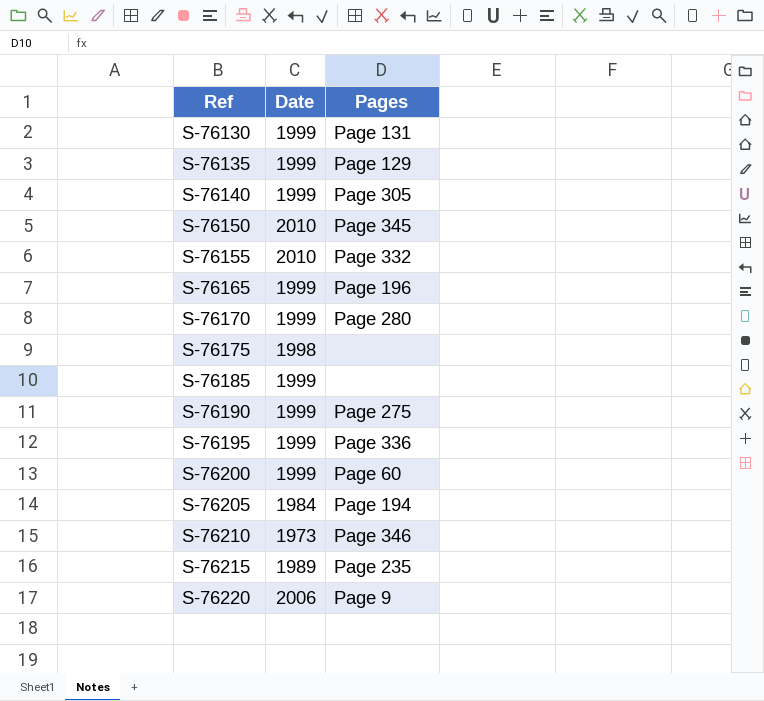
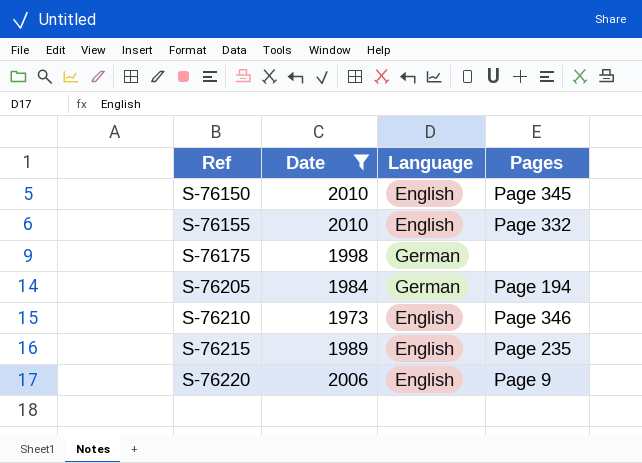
filter: none -> Date != 1999
column Language | position: none -> 3

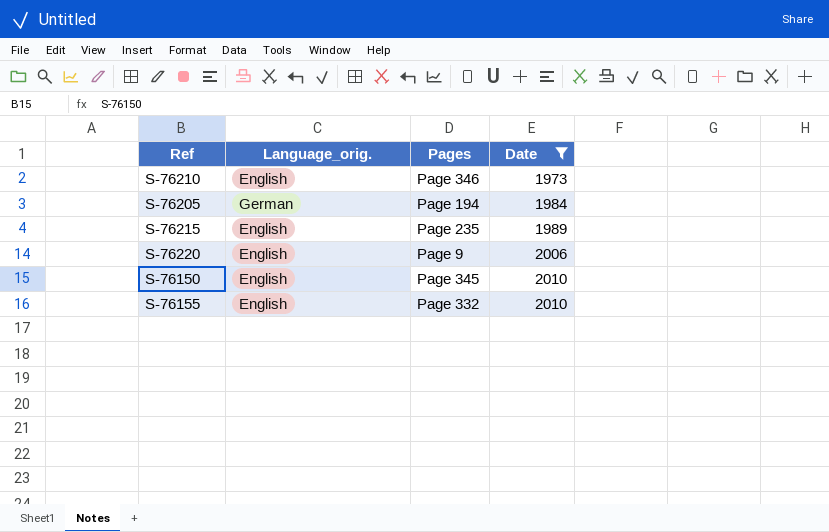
row order: Ref ascending -> Date ascending
column name: Language -> Language_orig.
column Date | position: 2 -> 4
row S-76175: 1998 | German | none -> none

